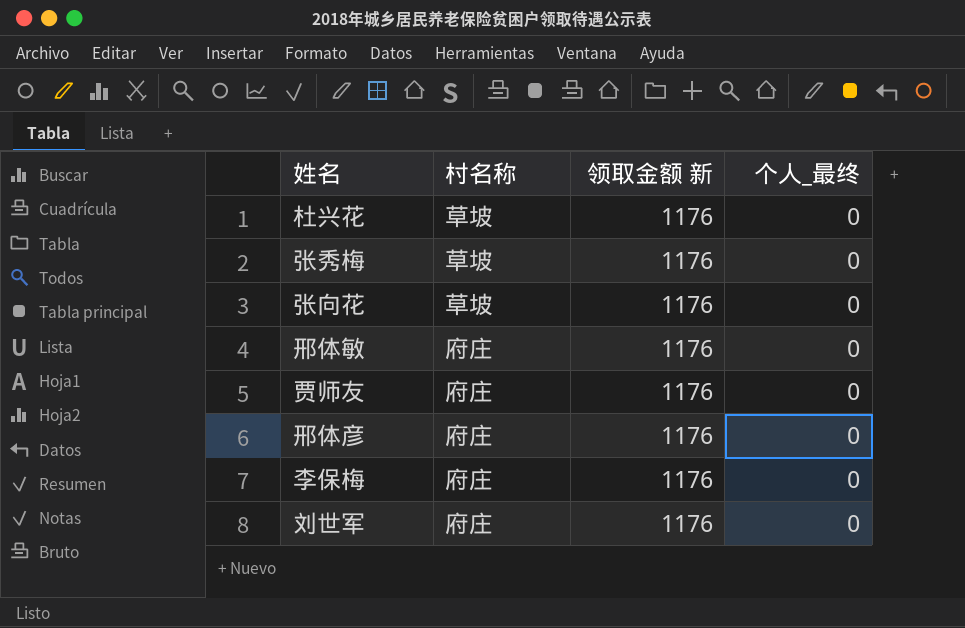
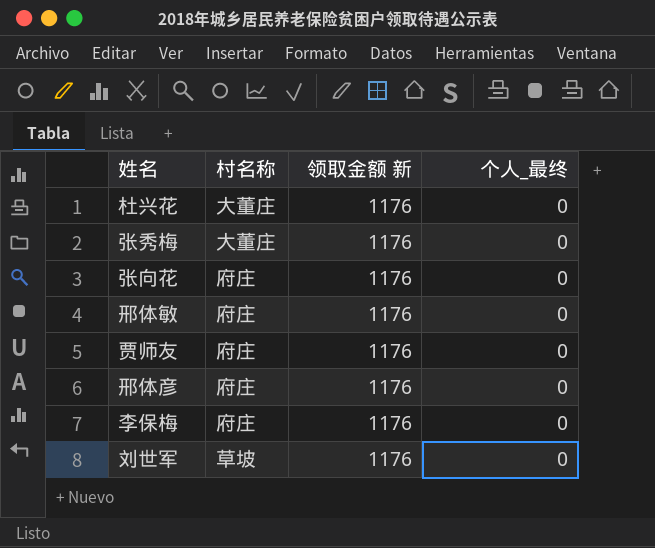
杜兴花 | 村名称: 草坡 -> 大董庄
张秀梅 | 村名称: 草坡 -> 大董庄
张向花 | 村名称: 草坡 -> 府庄
刘世军 | 村名称: 府庄 -> 草坡

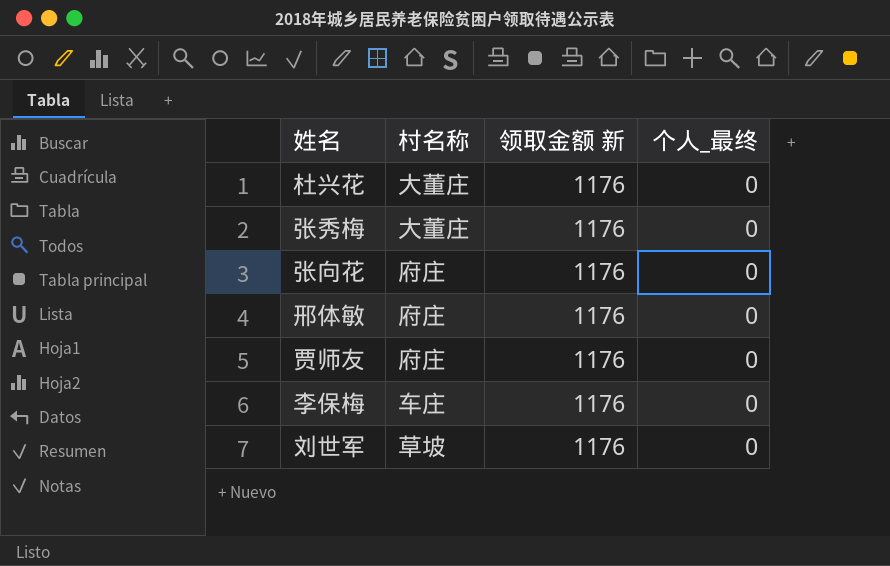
row 邢体彦: 府庄 | 1176 | 0 -> none
李保梅 | 村名称: 府庄 -> 车庄

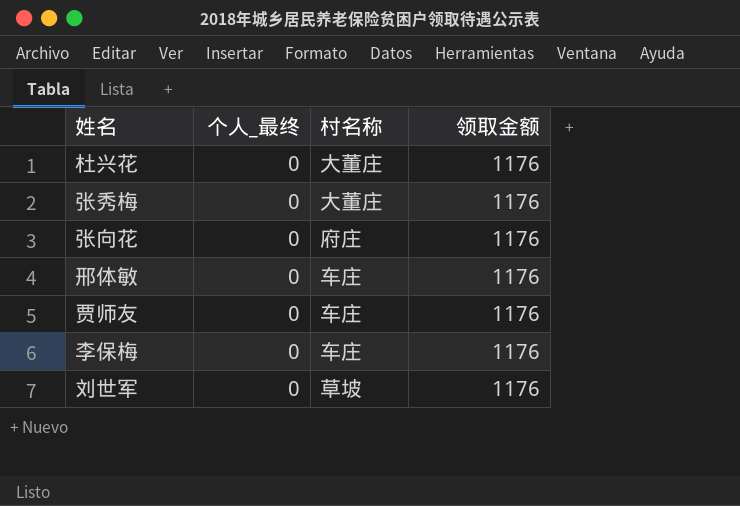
column 个人_最终 | position: 4 -> 2
column name: 领取金额 新 -> 领取金额
邢体敏 | 村名称: 府庄 -> 车庄
贾师友 | 村名称: 府庄 -> 车庄

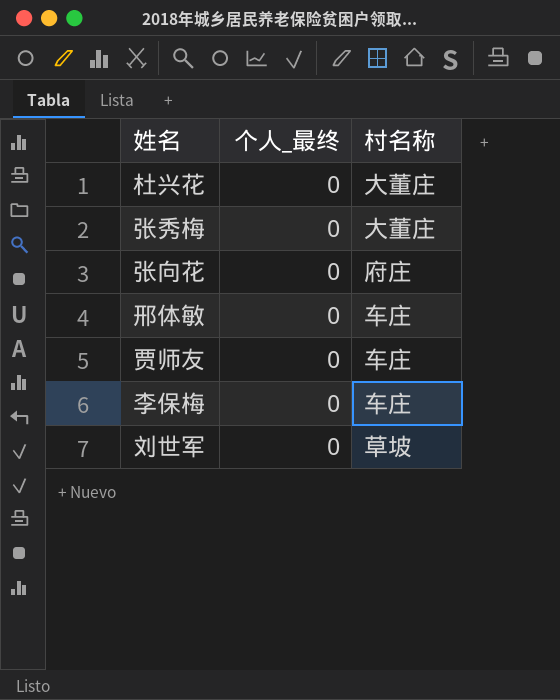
column 领取金额 | position: 4 -> none

